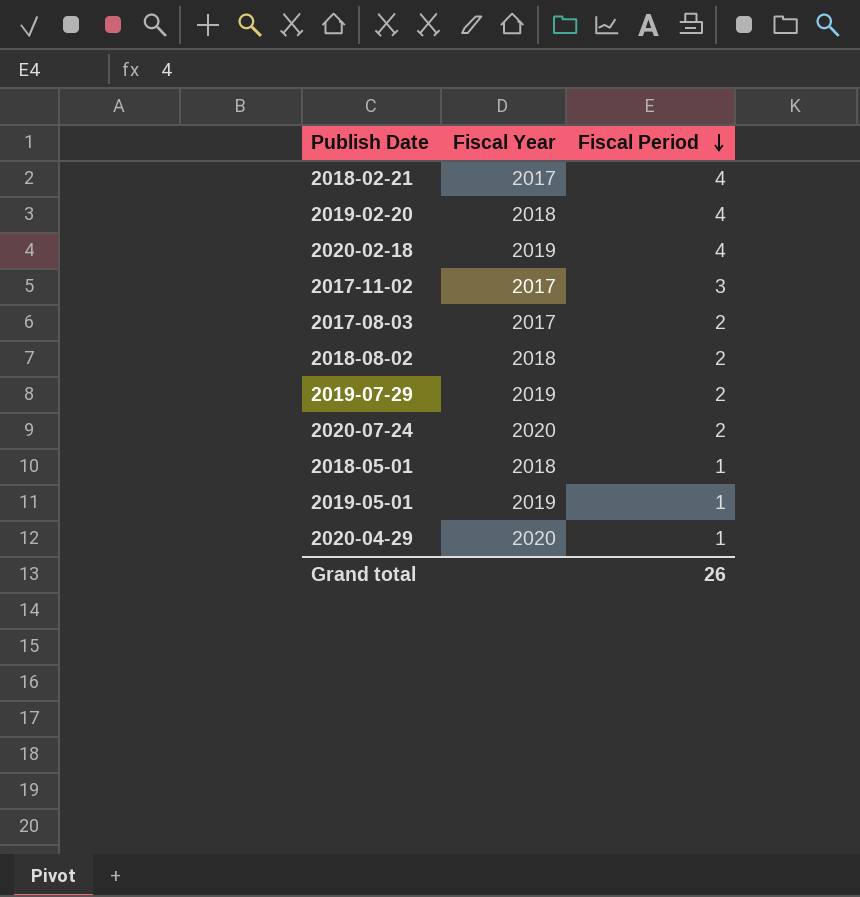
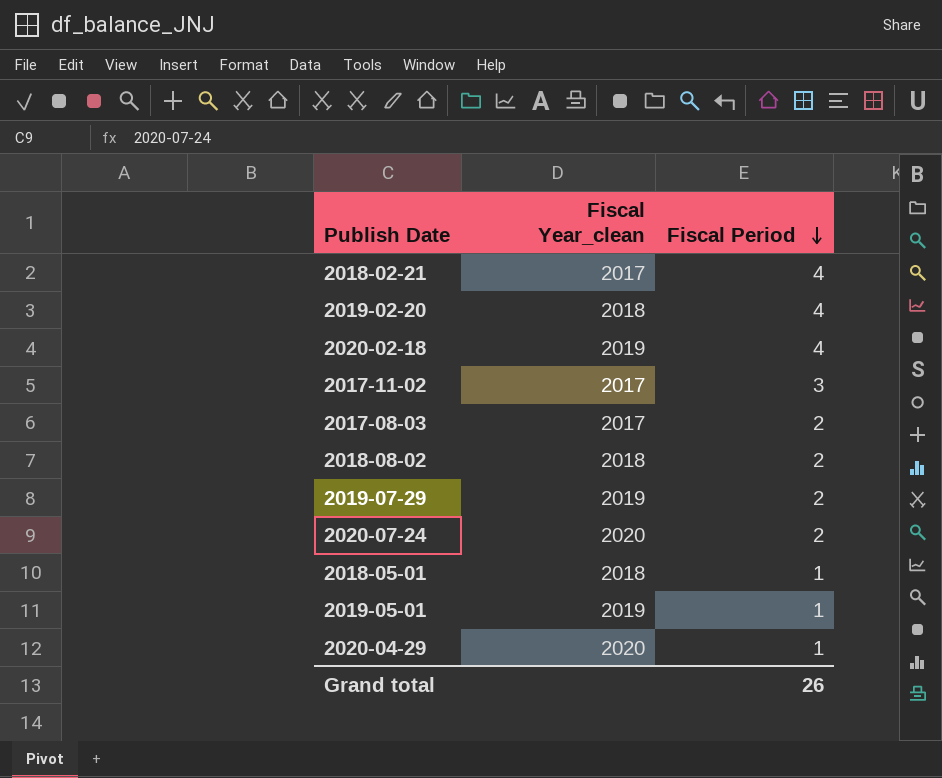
column name: Fiscal Year -> Fiscal Year_clean

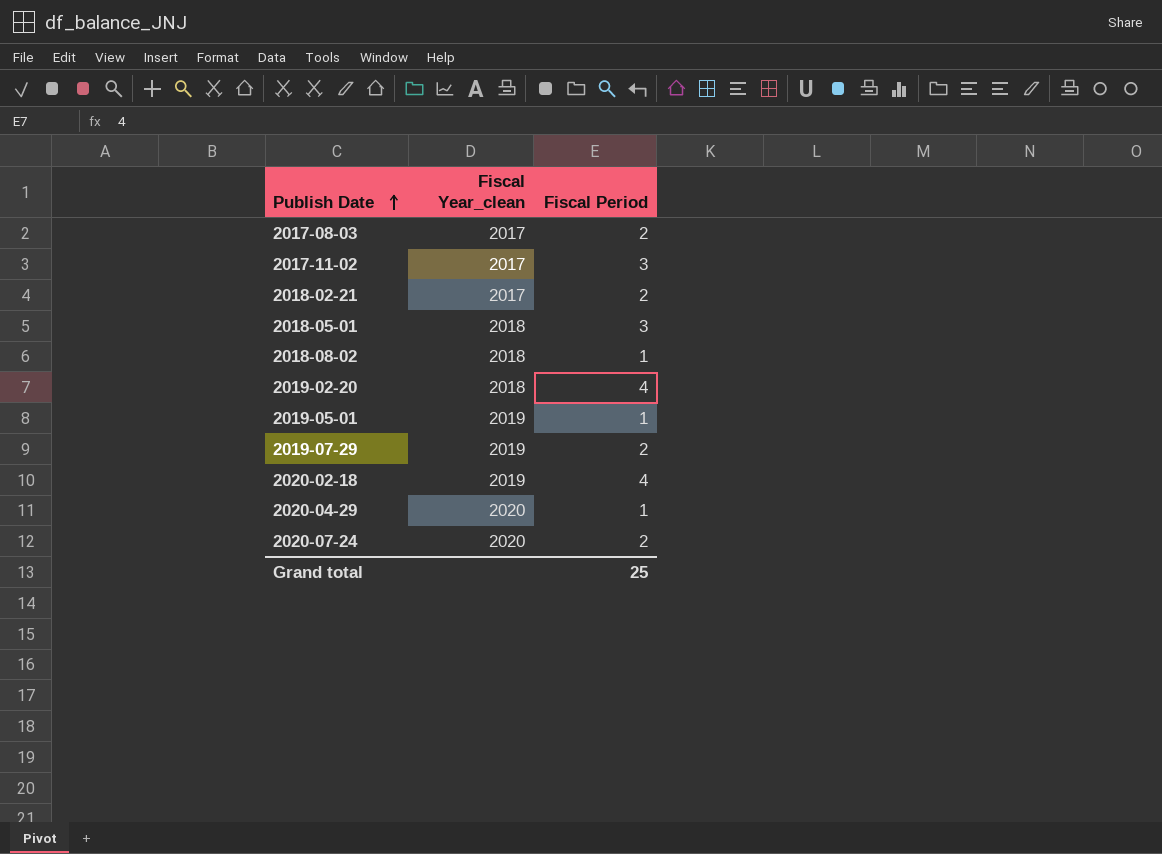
row order: Fiscal Period descending -> Publish Date ascending
2018-02-21 | Fiscal Period: 4 -> 2
2018-05-01 | Fiscal Period: 1 -> 3
2018-08-02 | Fiscal Period: 2 -> 1
Grand total | Fiscal Period: 26 -> 25

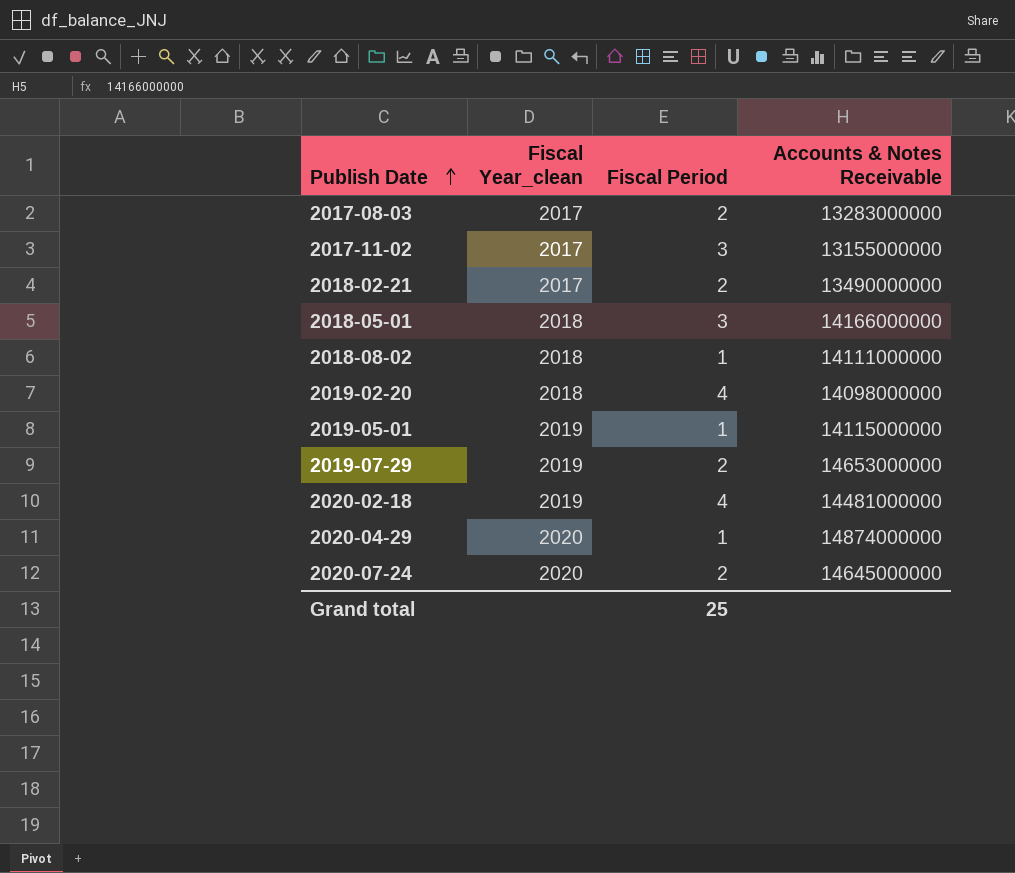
column Accounts & Notes Receivable | position: none -> 4

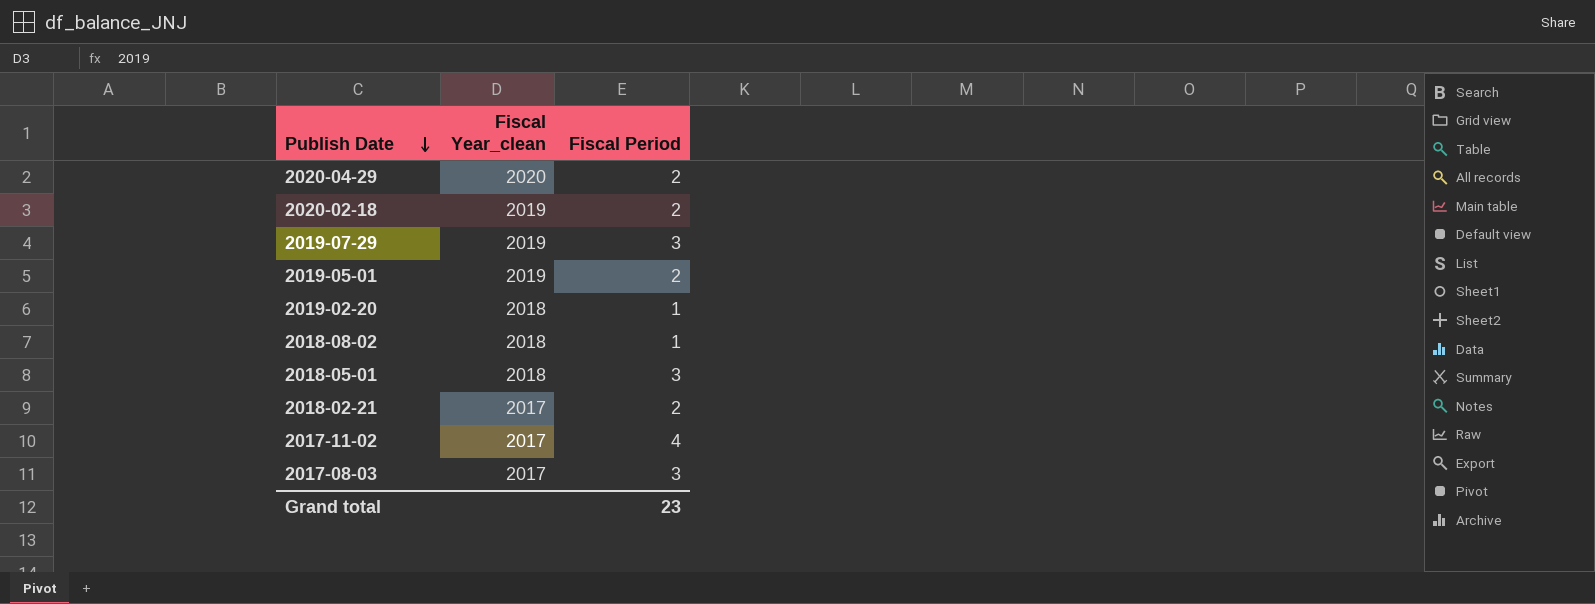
row order: Publish Date ascending -> Publish Date descending
column Accounts & Notes Receivable | position: 4 -> none
row 2020-07-24: 2020 | 2 | 14645000000 -> none
2020-04-29 | Fiscal Period: 1 -> 2
2020-02-18 | Fiscal Period: 4 -> 2
2019-07-29 | Fiscal Period: 2 -> 3
2019-05-01 | Fiscal Period: 1 -> 2
2019-02-20 | Fiscal Period: 4 -> 1
2017-11-02 | Fiscal Period: 3 -> 4
2017-08-03 | Fiscal Period: 2 -> 3
Grand total | Fiscal Period: 25 -> 23

